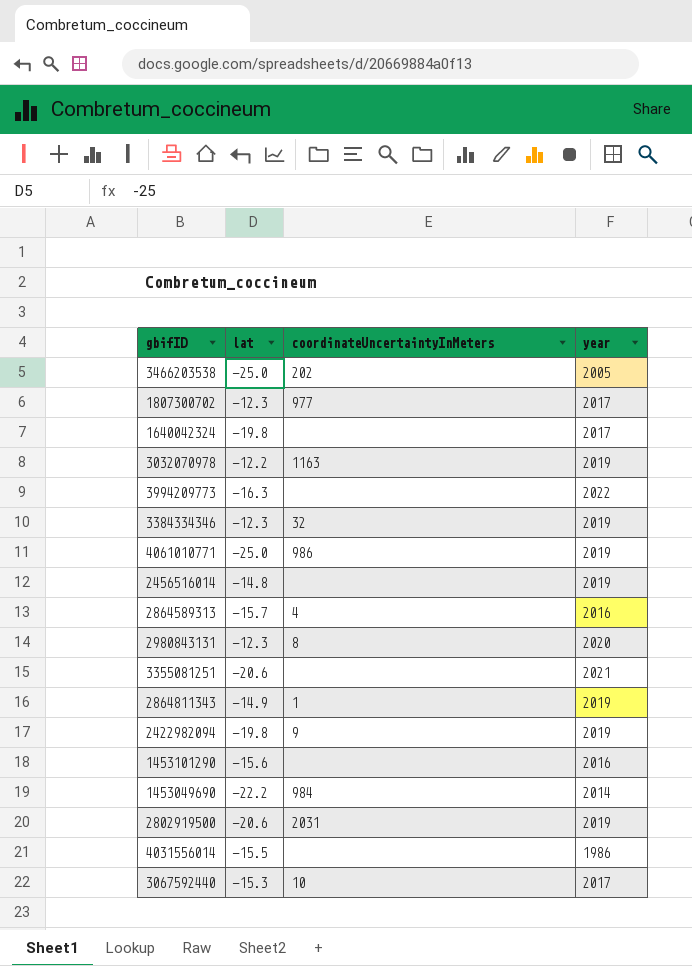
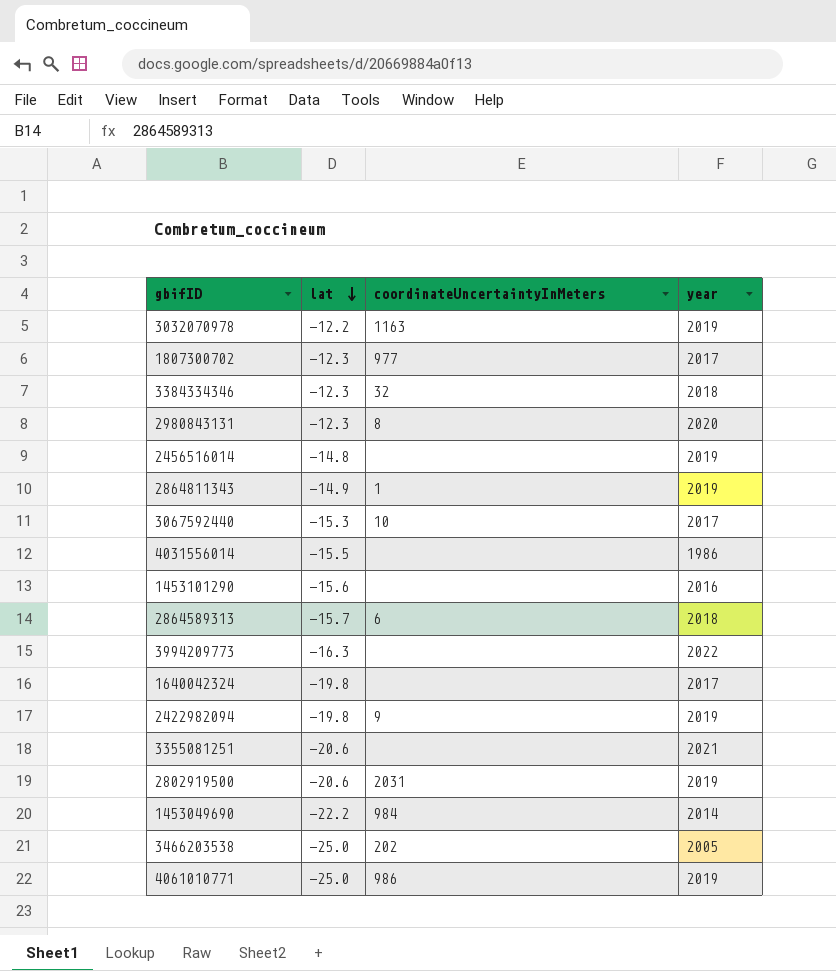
row order: none -> lat descending
3384334346 | year: 2019 -> 2018
2864589313 | coordinateUncertaintyInMeters: 4 -> 6
2864589313 | year: 2016 -> 2018

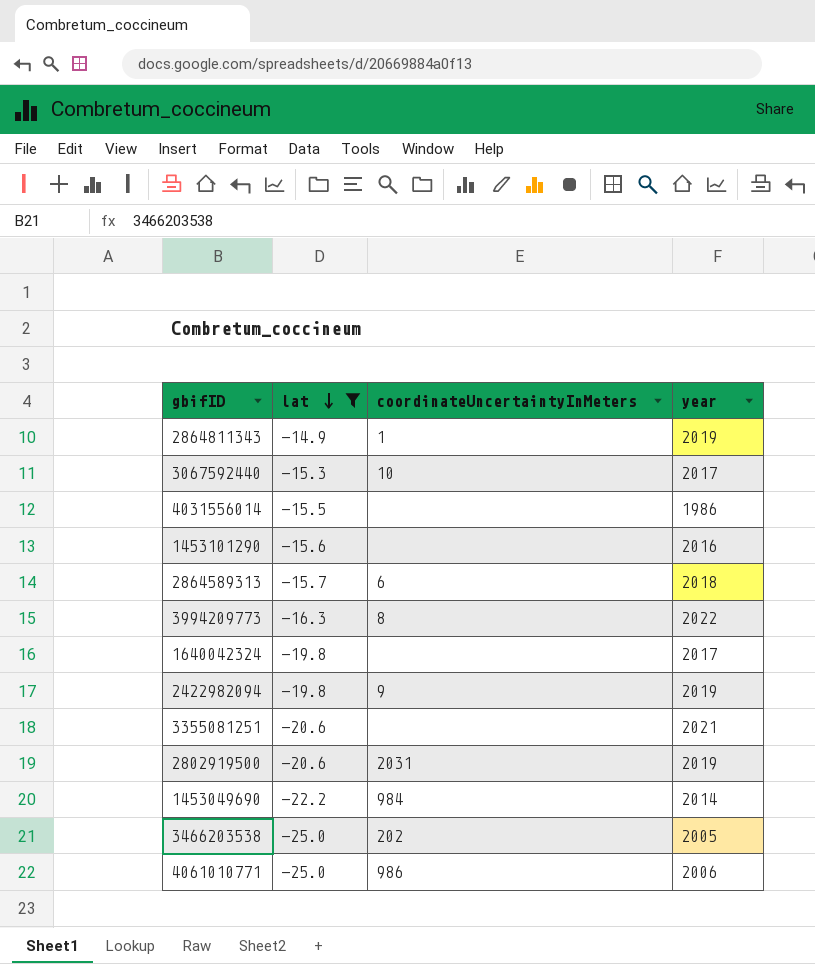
filter: none -> lat <= -14.9
3994209773 | coordinateUncertaintyInMeters: none -> 8
4061010771 | year: 2019 -> 2006

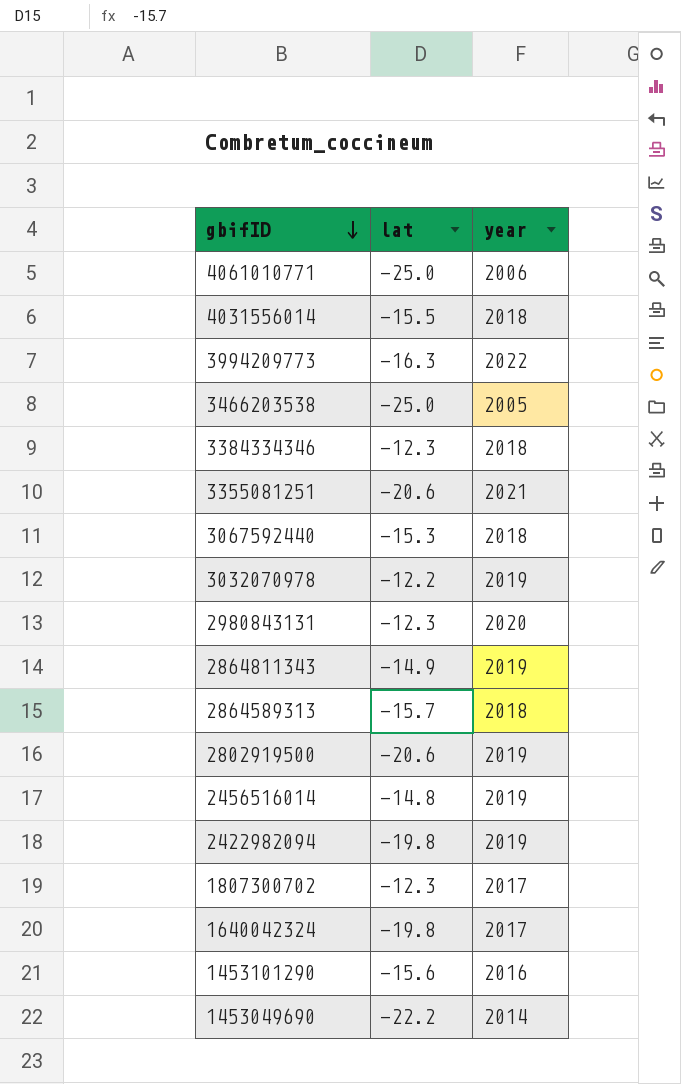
filter: lat <= -14.9 -> none
row order: lat descending -> gbifID descending
column coordinateUncertaintyInMeters | position: 3 -> none
4031556014 | year: 1986 -> 2018
3067592440 | year: 2017 -> 2018

